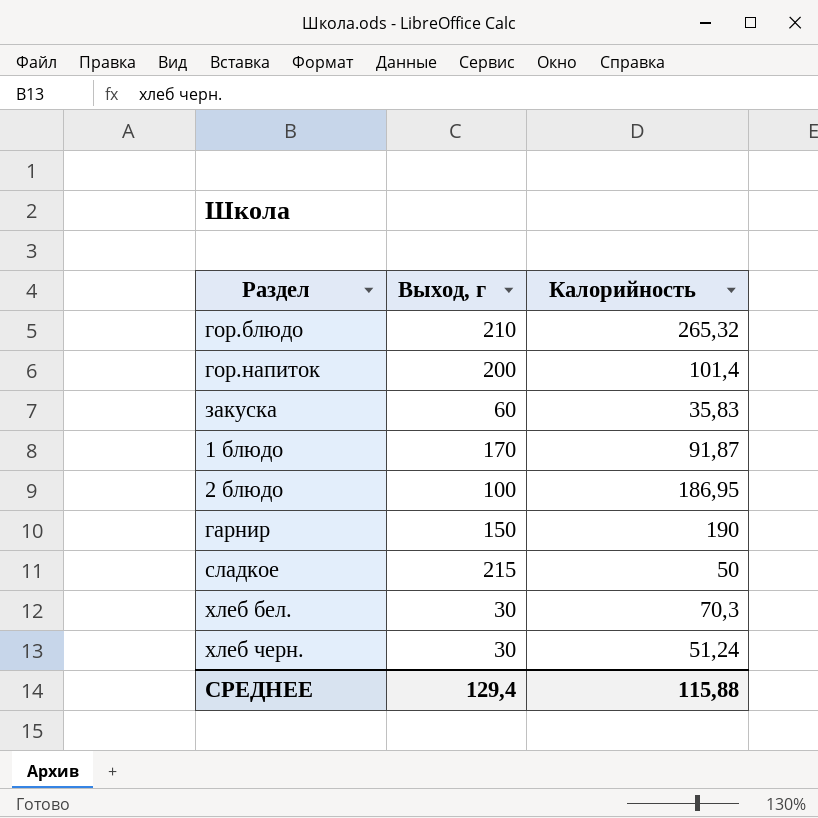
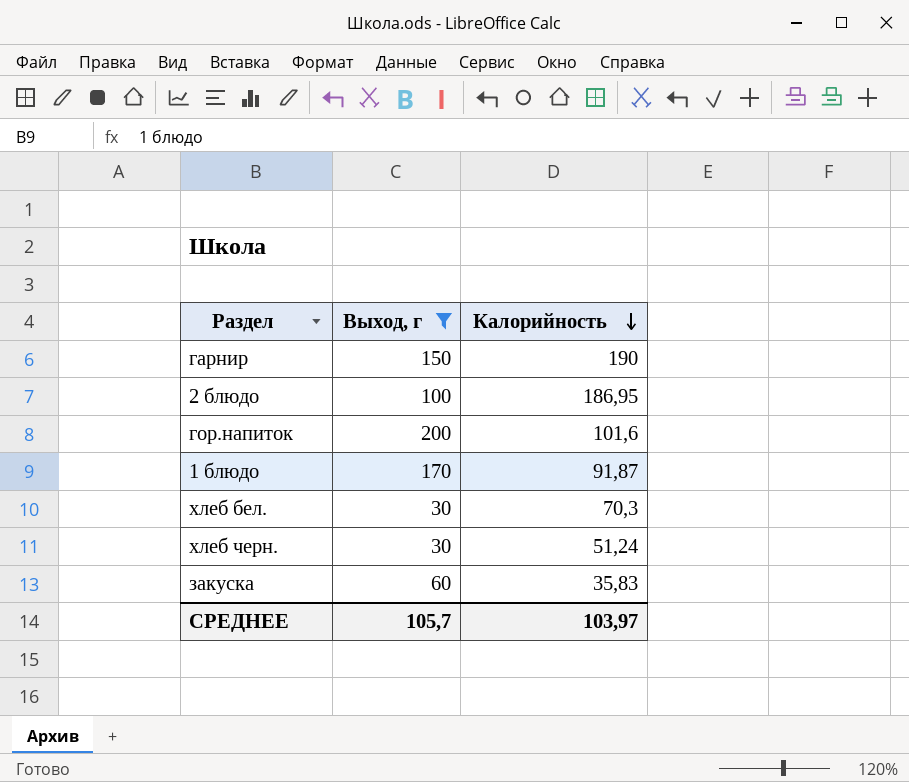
filter: none -> Выход, г <= 200
row order: none -> Калорийность descending
гор.напиток | Калорийность: 101,4 -> 101,6
СРЕДНЕЕ | Выход, г: 129,4 -> 105,7
СРЕДНЕЕ | Калорийность: 115,88 -> 103,97

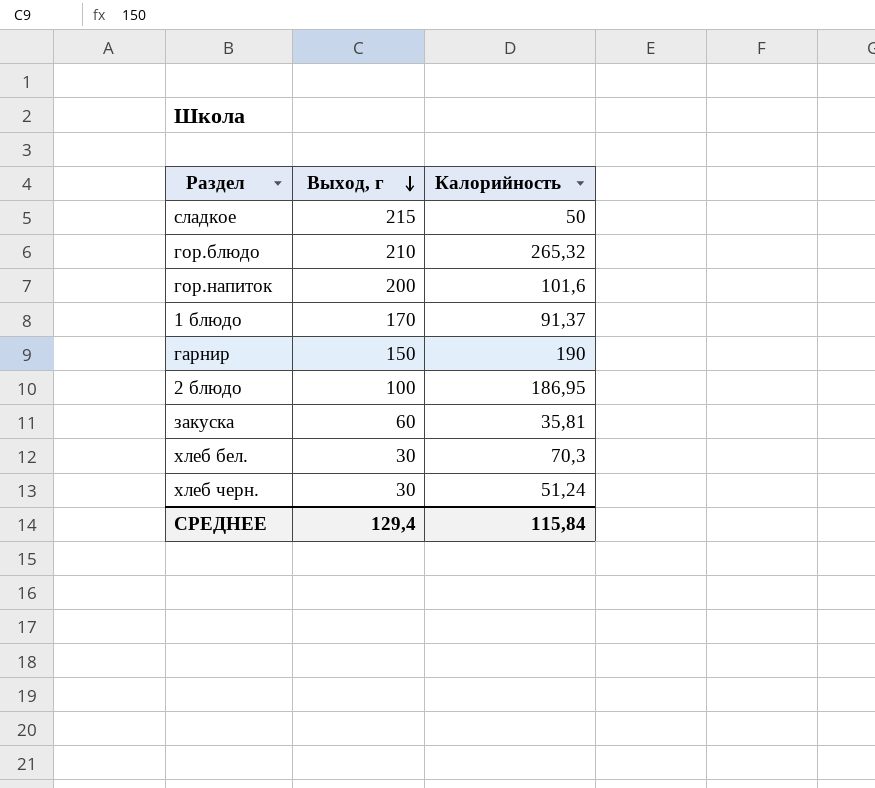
filter: Выход, г <= 200 -> none
row order: Калорийность descending -> Выход, г descending
1 блюдо | Калорийность: 91,87 -> 91,37
закуска | Калорийность: 35,83 -> 35,81
СРЕДНЕЕ | Выход, г: 105,7 -> 129,4
СРЕДНЕЕ | Калорийность: 103,97 -> 115,84

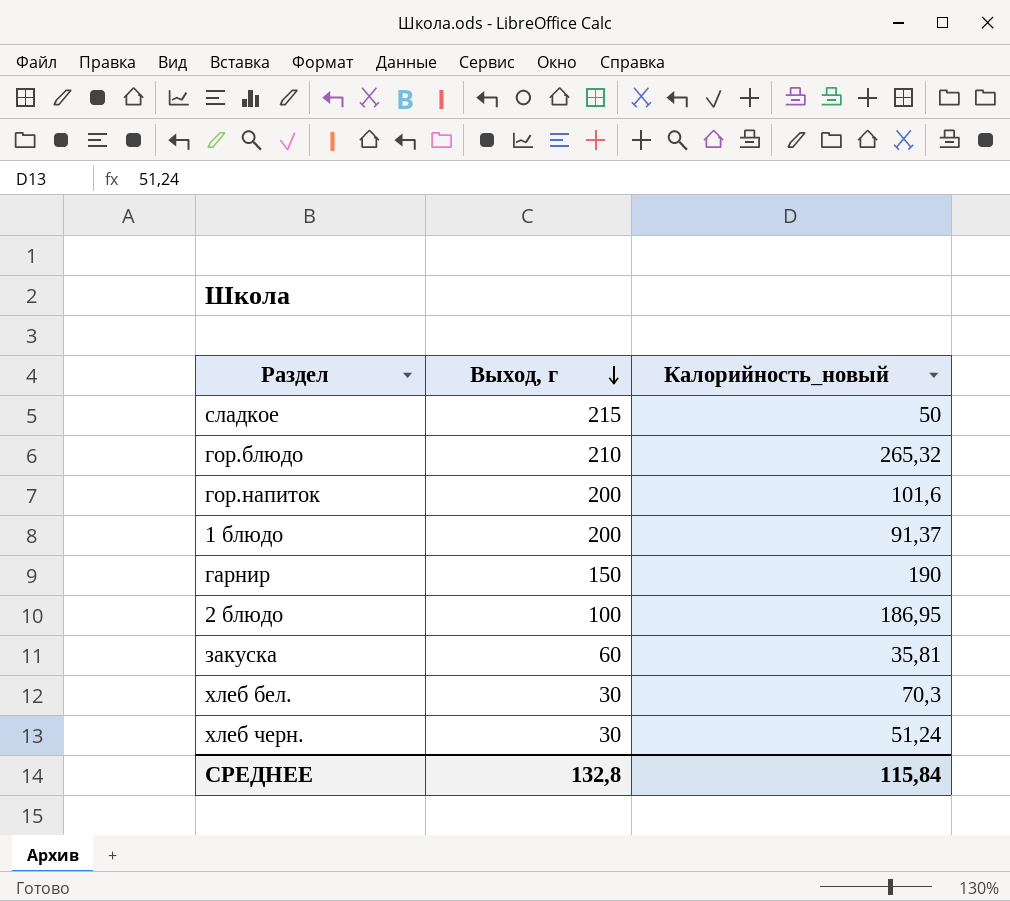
column name: Калорийность -> Калорийность_новый
1 блюдо | Выход, г: 170 -> 200
СРЕДНЕЕ | Выход, г: 129,4 -> 132,8

